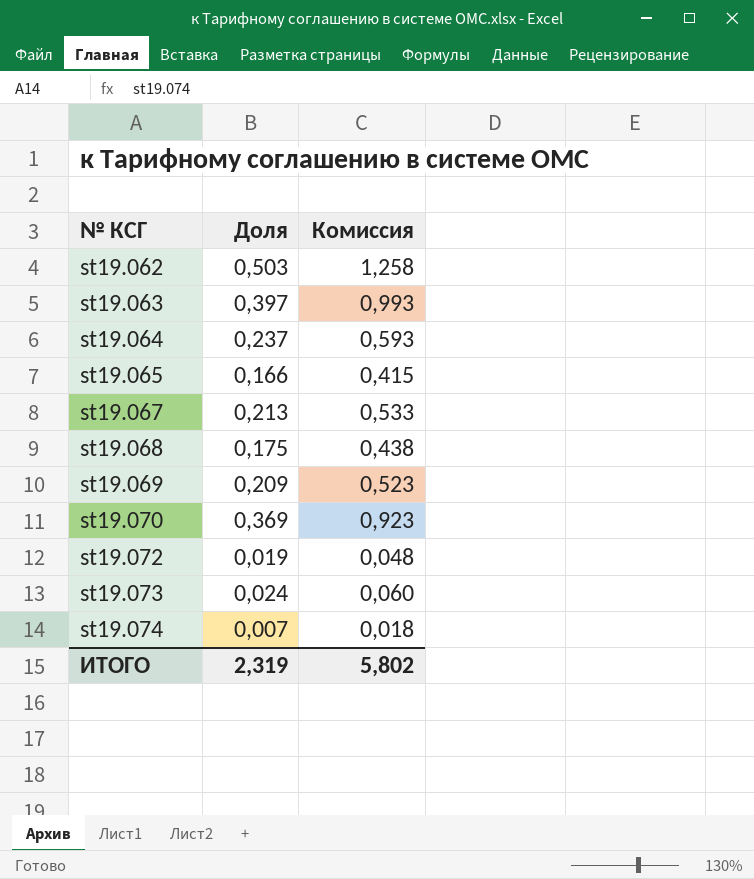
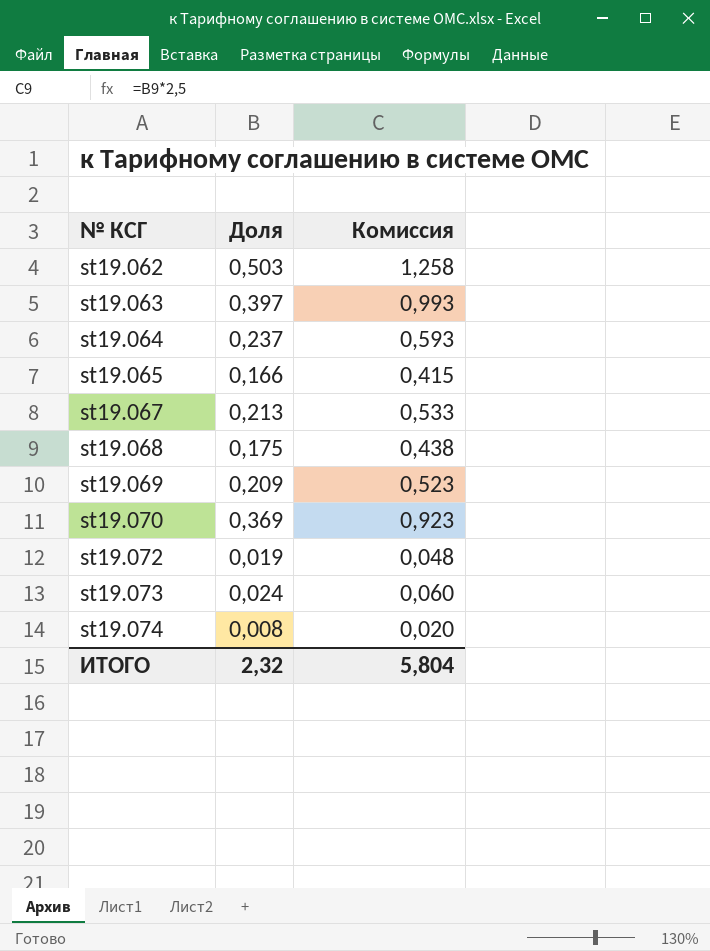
st19.074 | Доля: 0,007 -> 0,008
st19.074 | Комиссия: 0,018 -> 0,020
ИТОГО | Доля: 2,319 -> 2,32
ИТОГО | Комиссия: 5,802 -> 5,804

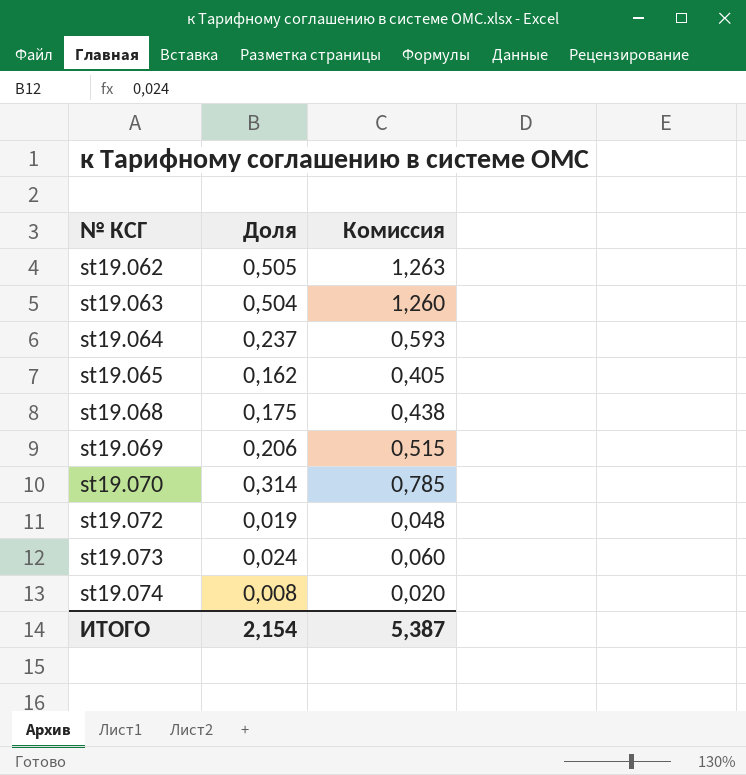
row st19.067: 0,213 | 0,533 -> none
st19.062 | Доля: 0,503 -> 0,505
st19.062 | Комиссия: 1,258 -> 1,263
st19.063 | Доля: 0,397 -> 0,504
st19.063 | Комиссия: 0,993 -> 1,260
st19.065 | Доля: 0,166 -> 0,162
st19.065 | Комиссия: 0,415 -> 0,405
st19.069 | Доля: 0,209 -> 0,206
st19.069 | Комиссия: 0,523 -> 0,515
st19.070 | Доля: 0,369 -> 0,314
st19.070 | Комиссия: 0,923 -> 0,785
ИТОГО | Доля: 2,32 -> 2,154
ИТОГО | Комиссия: 5,804 -> 5,387

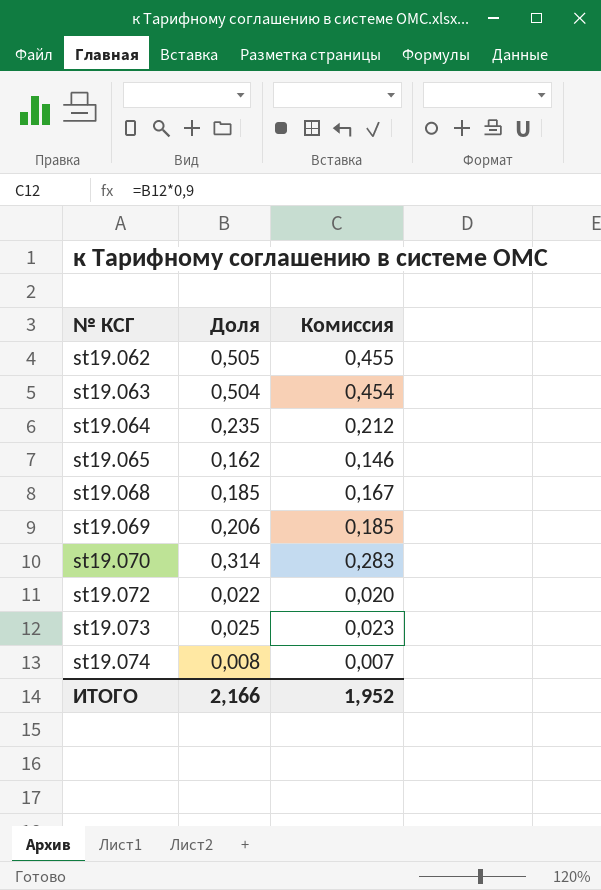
column Комиссия | formula: [Доля] * 2,5 -> [Доля] * 0,9
st19.064 | Доля: 0,237 -> 0,235
st19.068 | Доля: 0,175 -> 0,185
st19.072 | Доля: 0,019 -> 0,022
st19.073 | Доля: 0,024 -> 0,025
ИТОГО | Доля: 2,154 -> 2,166
ИТОГО | Комиссия: 5,387 -> 1,952

